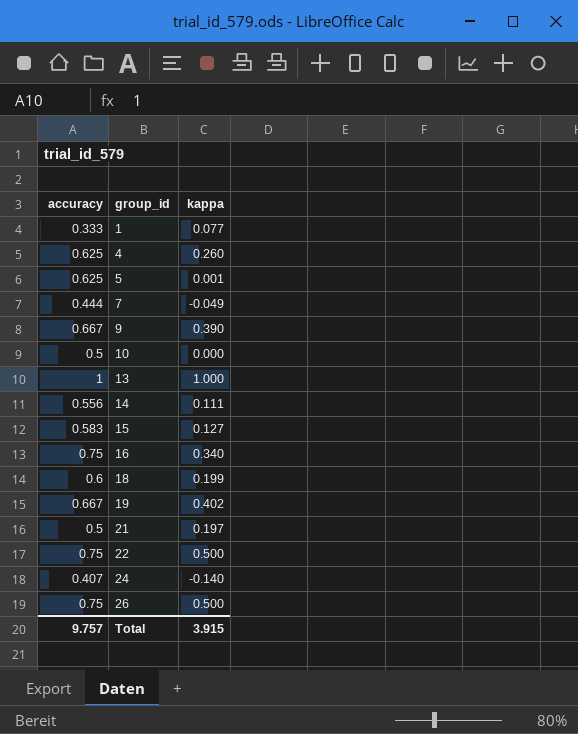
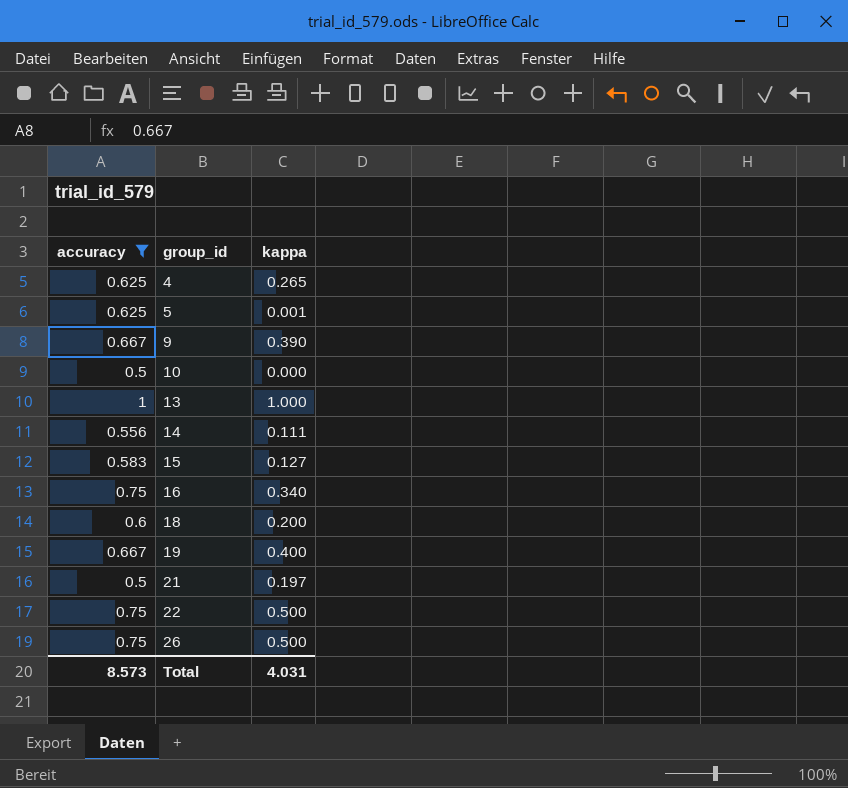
filter: none -> accuracy >= 0.5
4 | kappa: 0.260 -> 0.265
18 | kappa: 0.199 -> 0.200
19 | kappa: 0.402 -> 0.400
Total | accuracy: 9.757 -> 8.573
Total | kappa: 3.915 -> 4.031

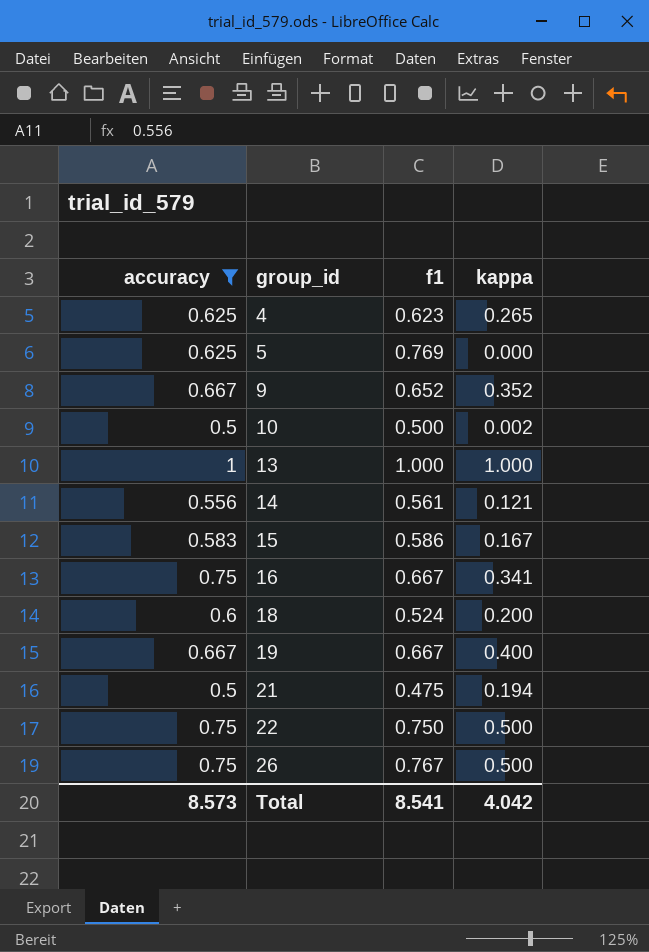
column f1 | position: none -> 3
5 | kappa: 0.001 -> 0.000
9 | kappa: 0.390 -> 0.352
10 | kappa: 0.000 -> 0.002
14 | kappa: 0.111 -> 0.121
15 | kappa: 0.127 -> 0.167
16 | kappa: 0.340 -> 0.341
21 | kappa: 0.197 -> 0.194
Total | kappa: 4.031 -> 4.042

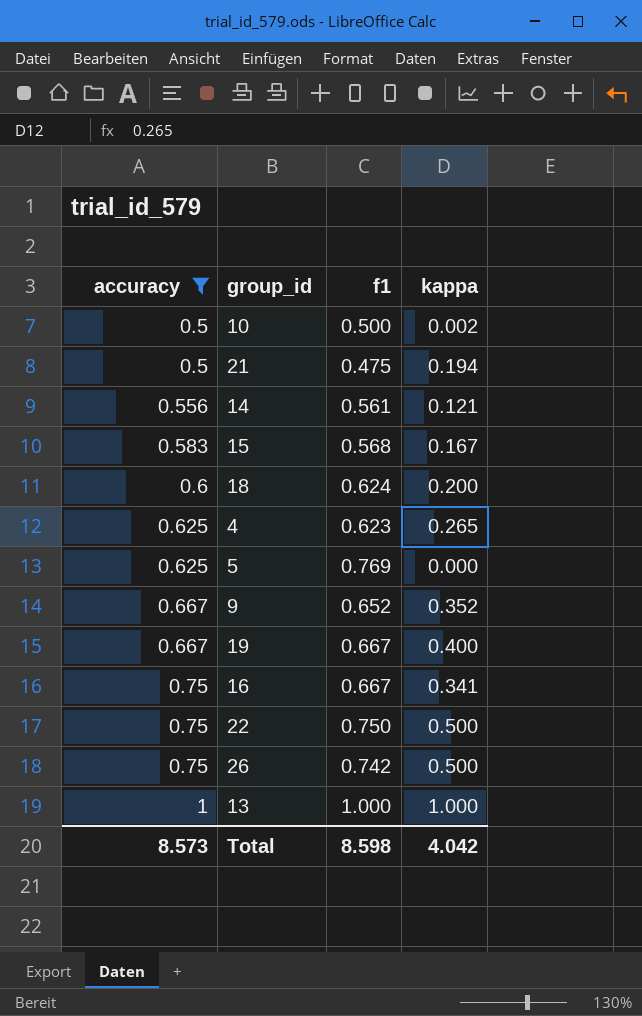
row order: group_id ascending -> accuracy ascending
15 | f1: 0.586 -> 0.568
18 | f1: 0.524 -> 0.624
26 | f1: 0.767 -> 0.742
Total | f1: 8.541 -> 8.598

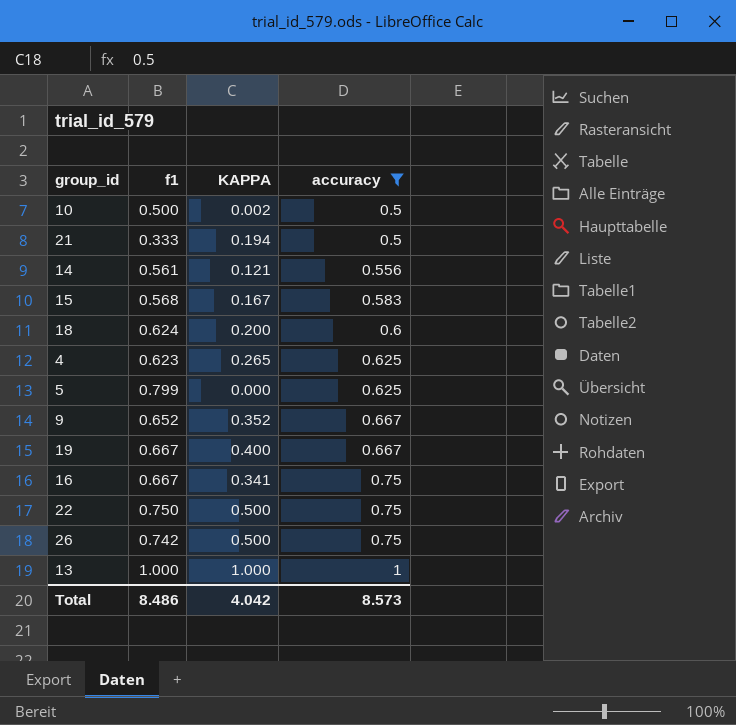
column name: kappa -> KAPPA
column accuracy | position: 1 -> 4
21 | f1: 0.475 -> 0.333
5 | f1: 0.769 -> 0.799
Total | f1: 8.598 -> 8.486

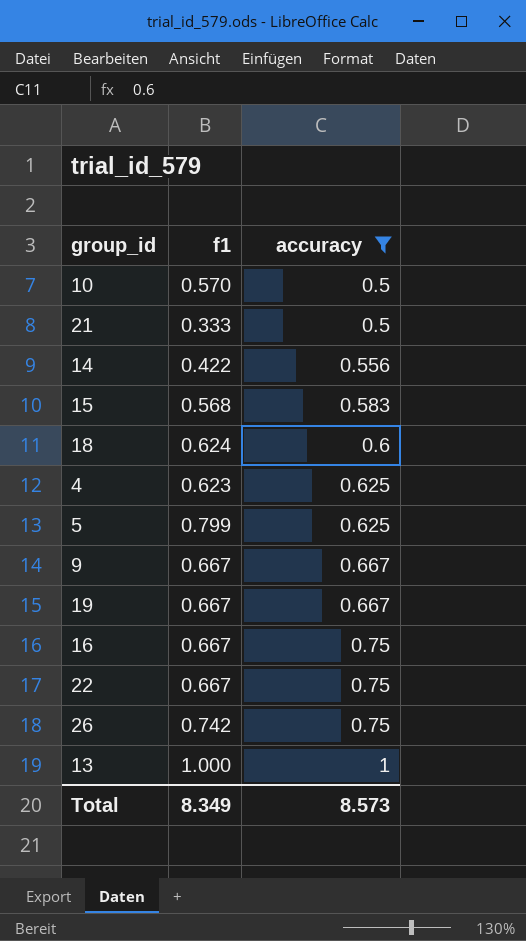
column KAPPA | position: 3 -> none
10 | f1: 0.500 -> 0.570
14 | f1: 0.561 -> 0.422
9 | f1: 0.652 -> 0.667
22 | f1: 0.750 -> 0.667
Total | f1: 8.486 -> 8.349

